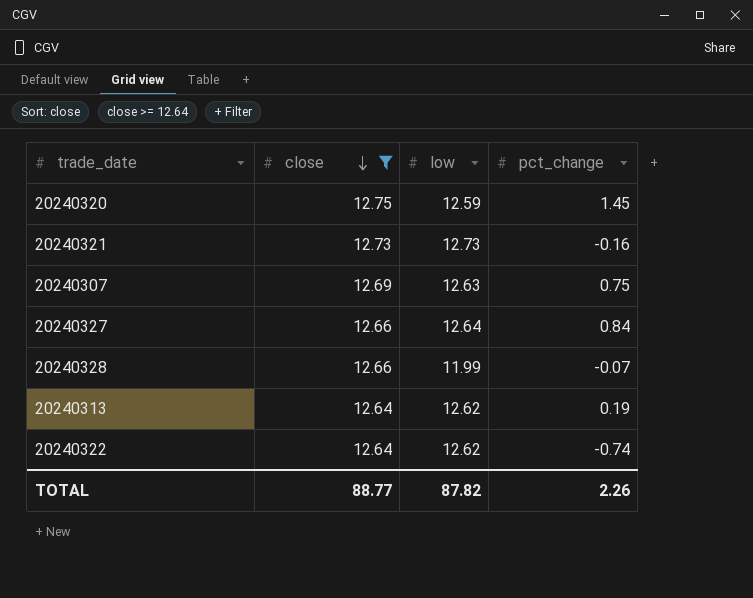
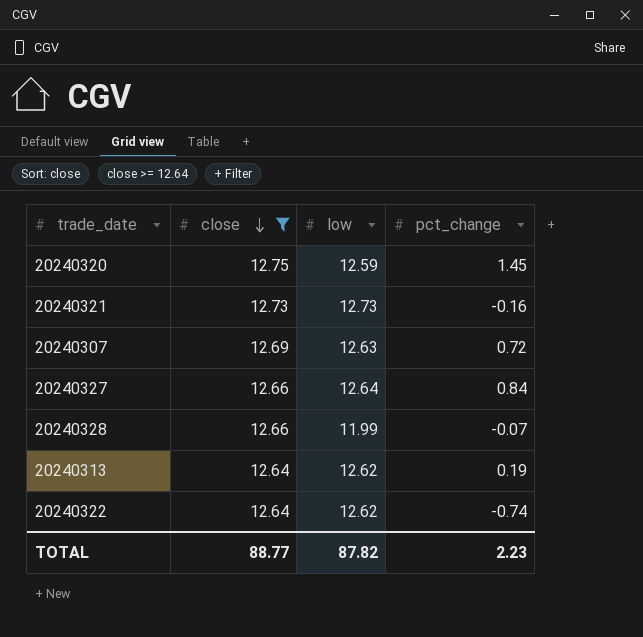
20240307 | pct_change: 0.75 -> 0.72
TOTAL | pct_change: 2.26 -> 2.23

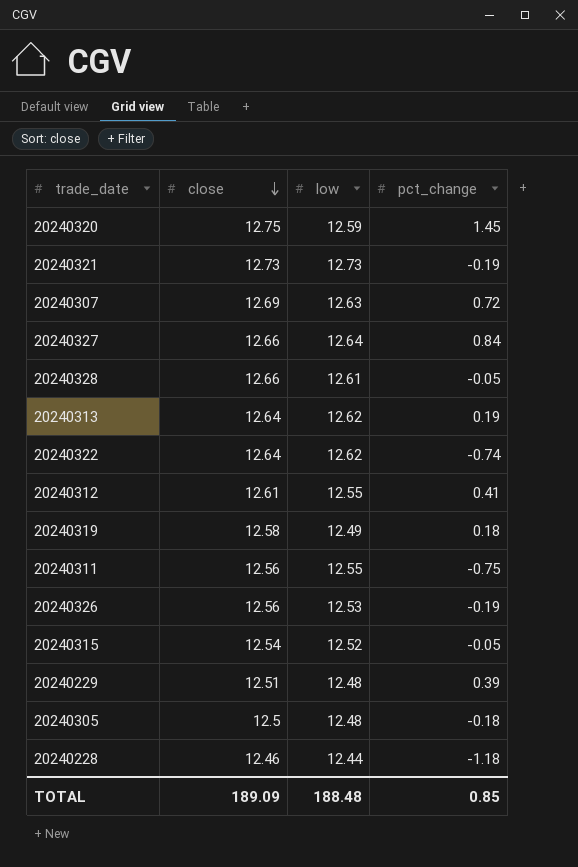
filter: close >= 12.64 -> none
20240321 | pct_change: -0.16 -> -0.19
20240328 | low: 11.99 -> 12.61
20240328 | pct_change: -0.07 -> -0.05
TOTAL | close: 88.77 -> 189.09
TOTAL | low: 87.82 -> 188.48
TOTAL | pct_change: 2.23 -> 0.85

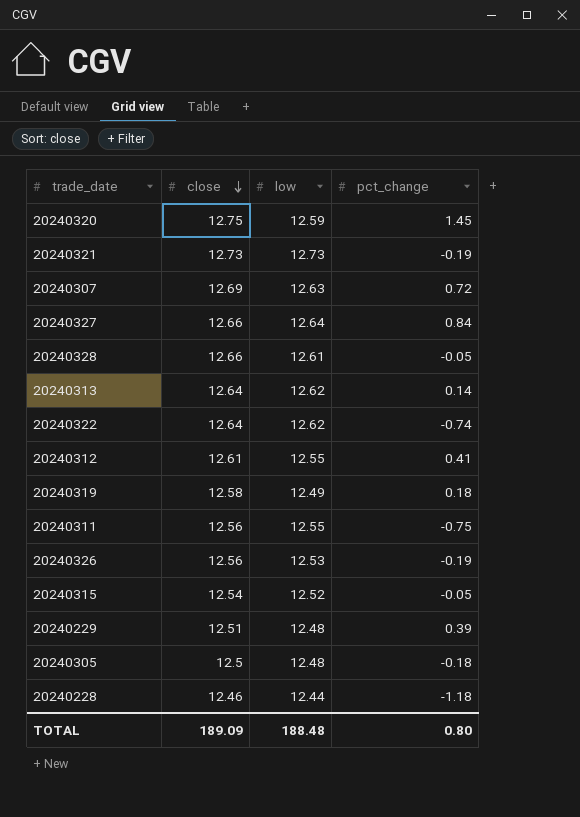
20240313 | pct_change: 0.19 -> 0.14
TOTAL | pct_change: 0.85 -> 0.80

